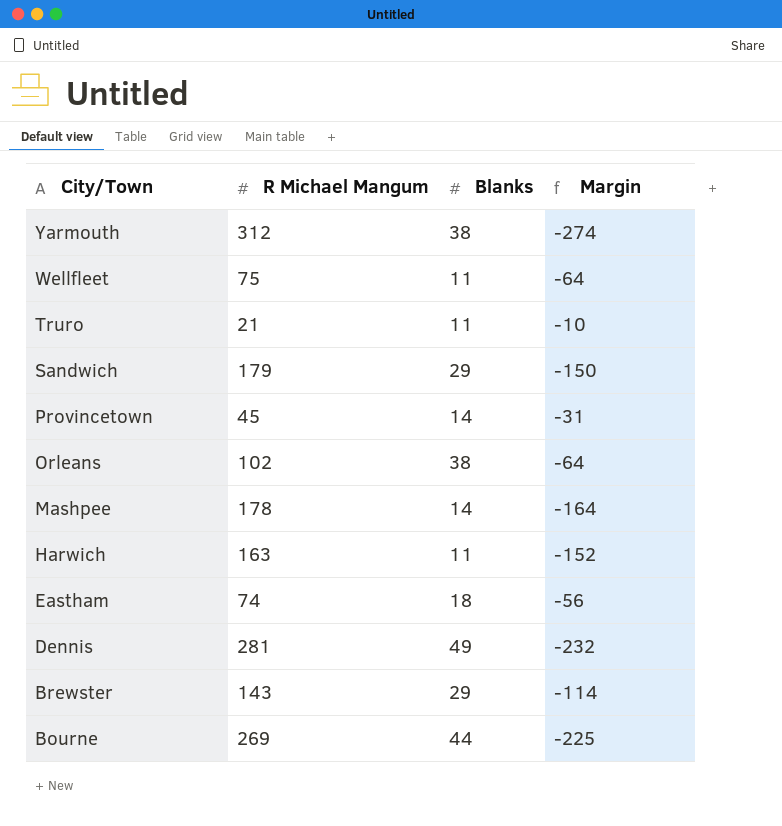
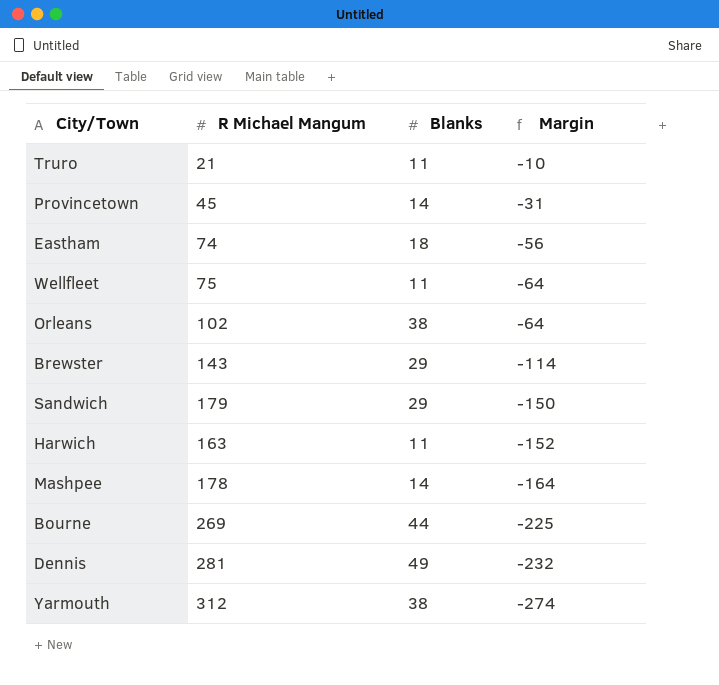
row order: City/Town descending -> Margin descending

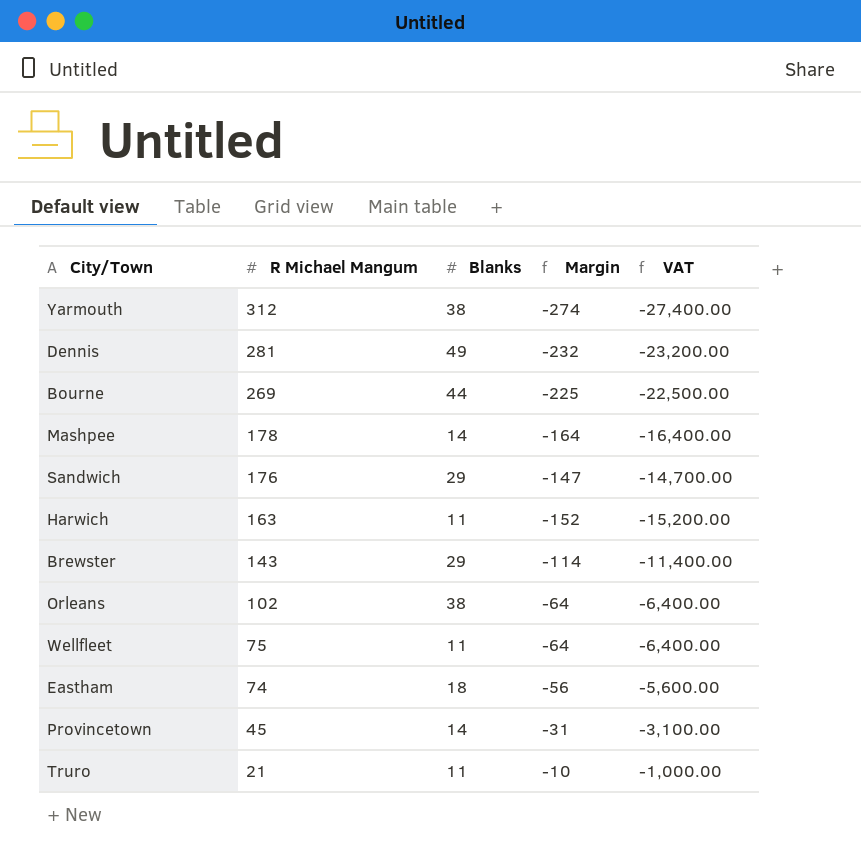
row order: Margin descending -> R Michael Mangum descending
column VAT | formula: none -> [Margin] * 100
Sandwich | R Michael Mangum: 179 -> 176
Sandwich | Margin: -150 -> -147

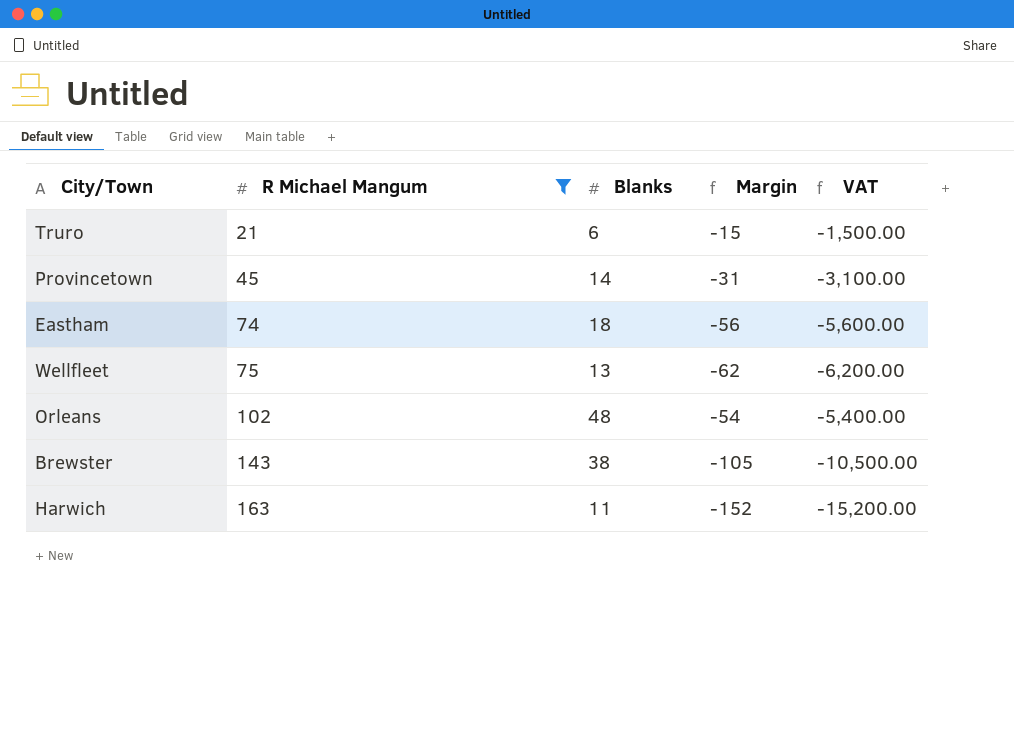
filter: none -> R Michael Mangum <= 163
row order: R Michael Mangum descending -> R Michael Mangum ascending
Truro | Blanks: 11 -> 6
Truro | Margin: -10 -> -15
Truro | VAT: -1,000.00 -> -1,500.00
Wellfleet | Blanks: 11 -> 13
Wellfleet | Margin: -64 -> -62
Wellfleet | VAT: -6,400.00 -> -6,200.00
Orleans | Blanks: 38 -> 48
Orleans | Margin: -64 -> -54
Orleans | VAT: -6,400.00 -> -5,400.00
Brewster | Blanks: 29 -> 38
Brewster | Margin: -114 -> -105
Brewster | VAT: -11,400.00 -> -10,500.00

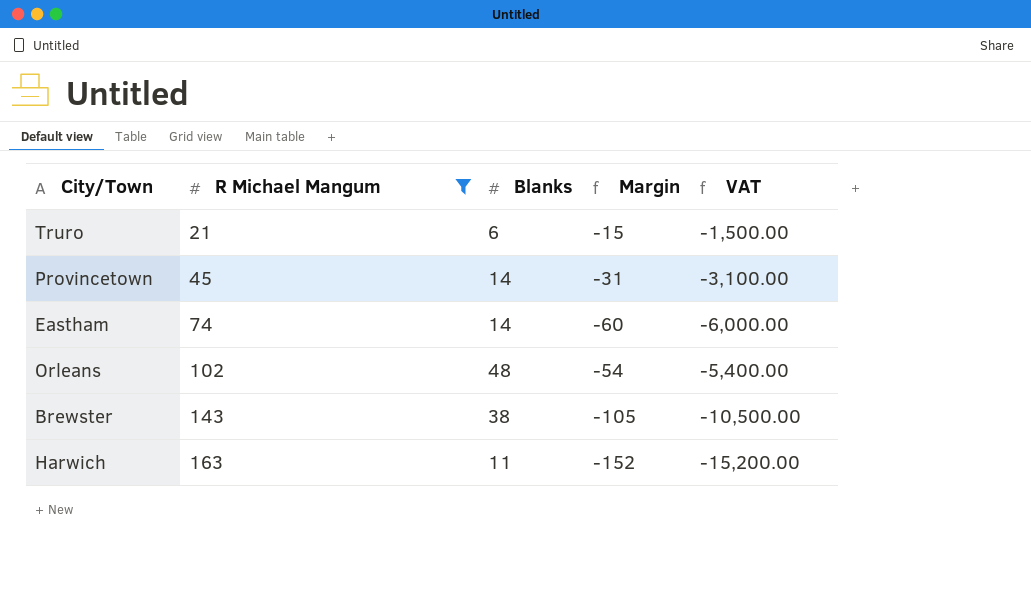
row Wellfleet: 75 | 13 | -62 | -6,200.00 -> none
Eastham | Blanks: 18 -> 14
Eastham | Margin: -56 -> -60
Eastham | VAT: -5,600.00 -> -6,000.00

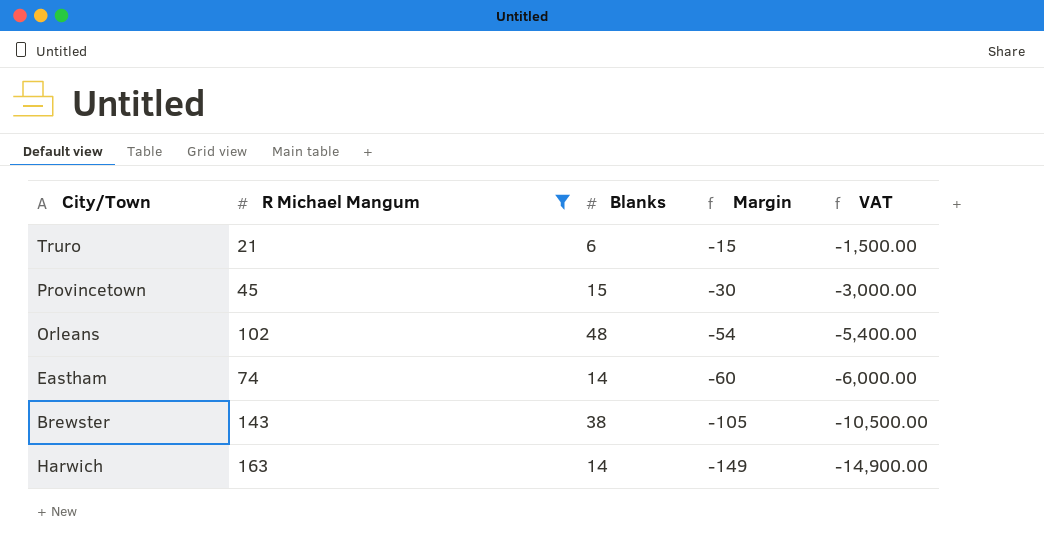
row order: R Michael Mangum ascending -> Margin descending
Provincetown | Blanks: 14 -> 15
Provincetown | Margin: -31 -> -30
Provincetown | VAT: -3,100.00 -> -3,000.00
Harwich | Blanks: 11 -> 14
Harwich | Margin: -152 -> -149
Harwich | VAT: -15,200.00 -> -14,900.00

